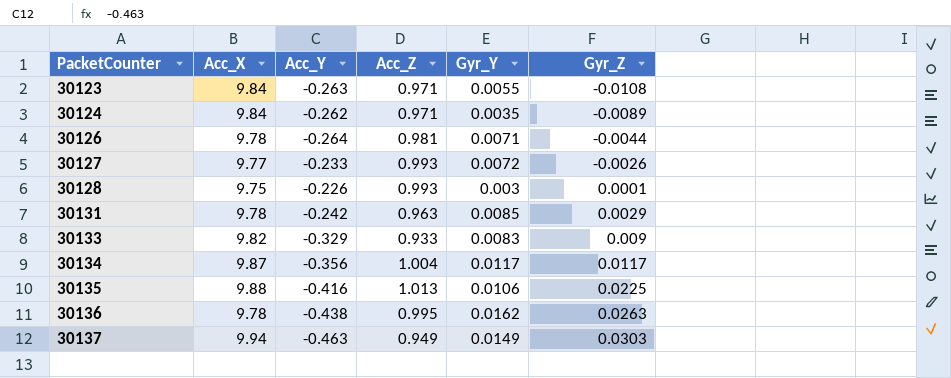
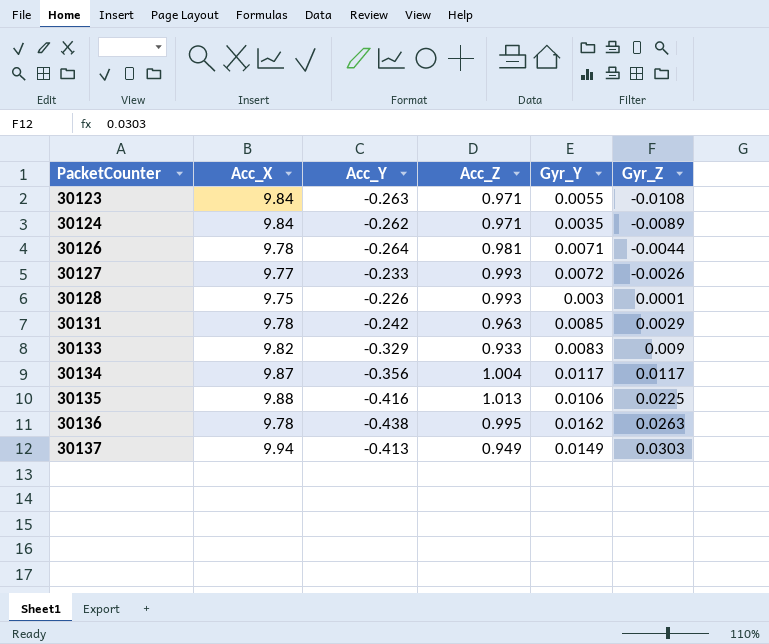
30137 | Acc_Y: -0.463 -> -0.413

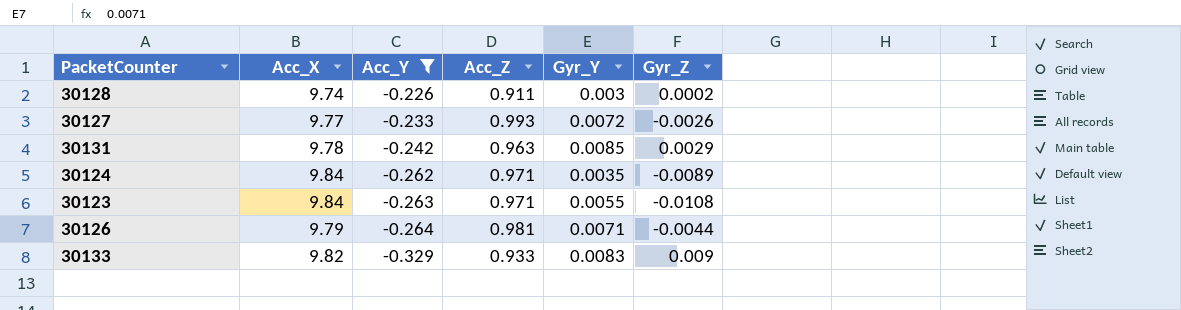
filter: none -> Acc_Y >= -0.329
row order: PacketCounter ascending -> Acc_Y descending
30128 | Acc_X: 9.75 -> 9.74
30128 | Acc_Z: 0.993 -> 0.911
30128 | Gyr_Z: 0.0001 -> 0.0002
30126 | Acc_X: 9.78 -> 9.79

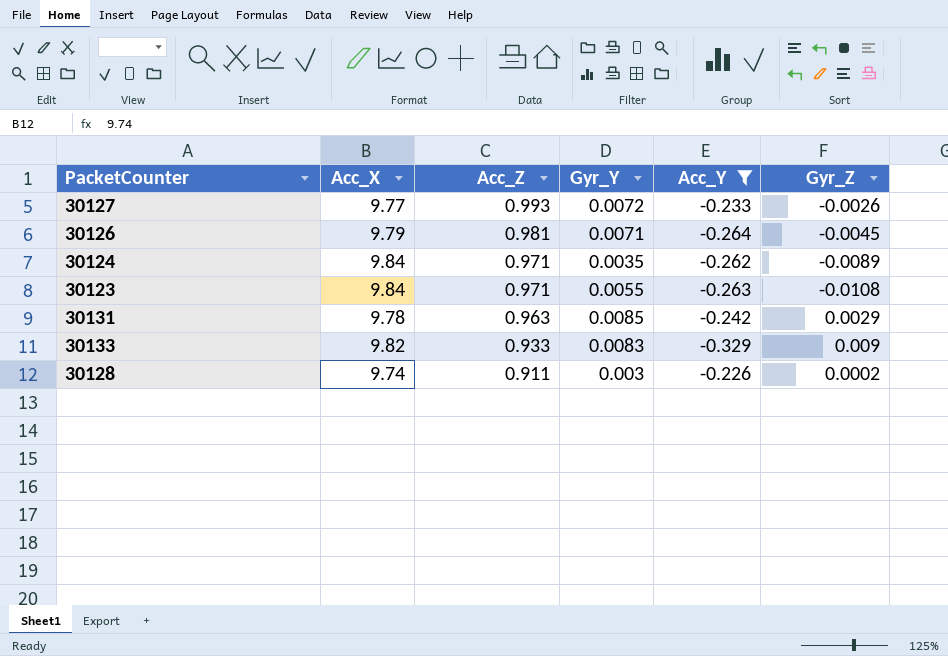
row order: Acc_Y descending -> Acc_Z descending
column Acc_Y | position: 3 -> 5
30126 | Gyr_Z: -0.0044 -> -0.0045

